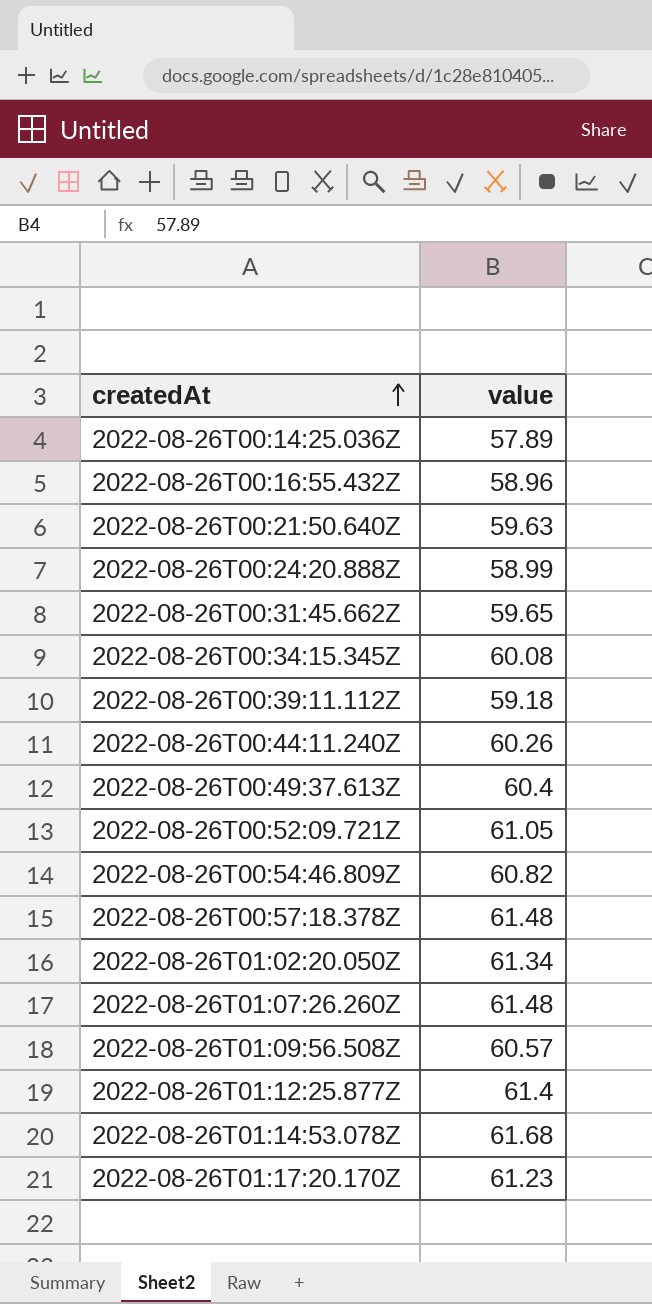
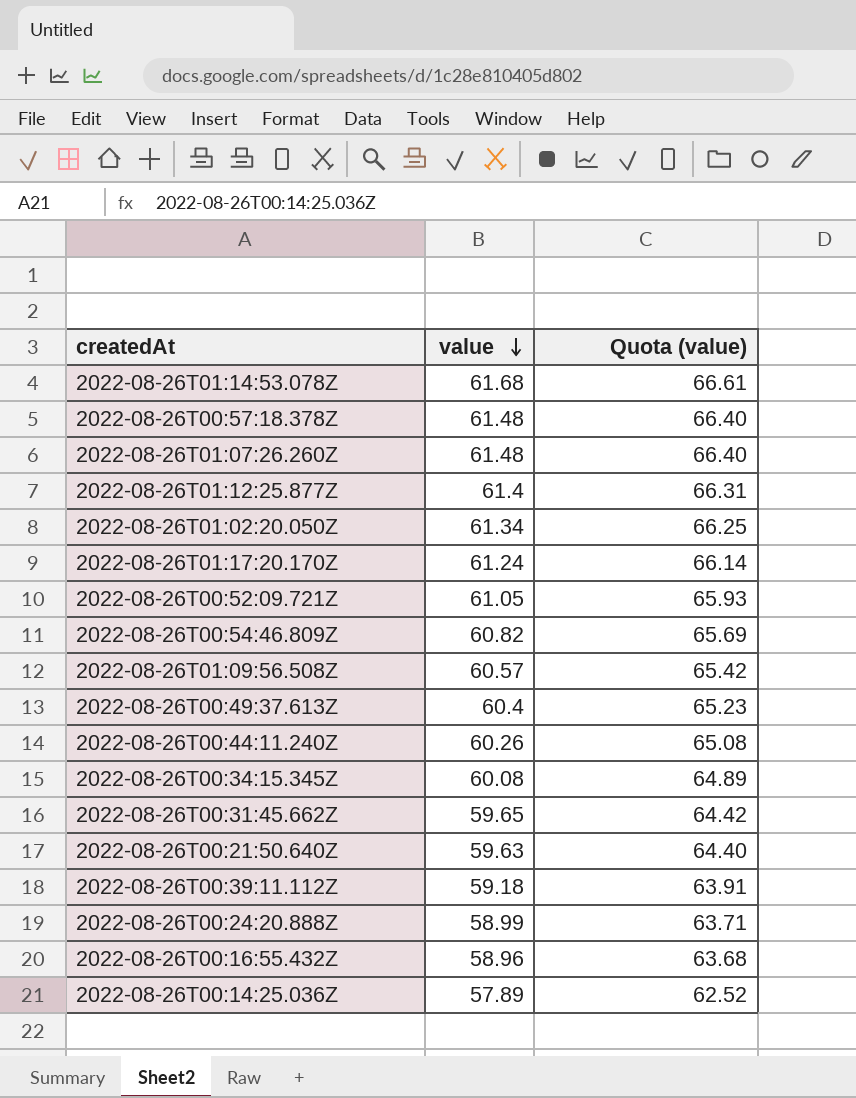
row order: createdAt ascending -> value descending
column Quota (value) | formula: none -> [value] * 1.08
2022-08-26T01:17:20.170Z | value: 61.23 -> 61.24

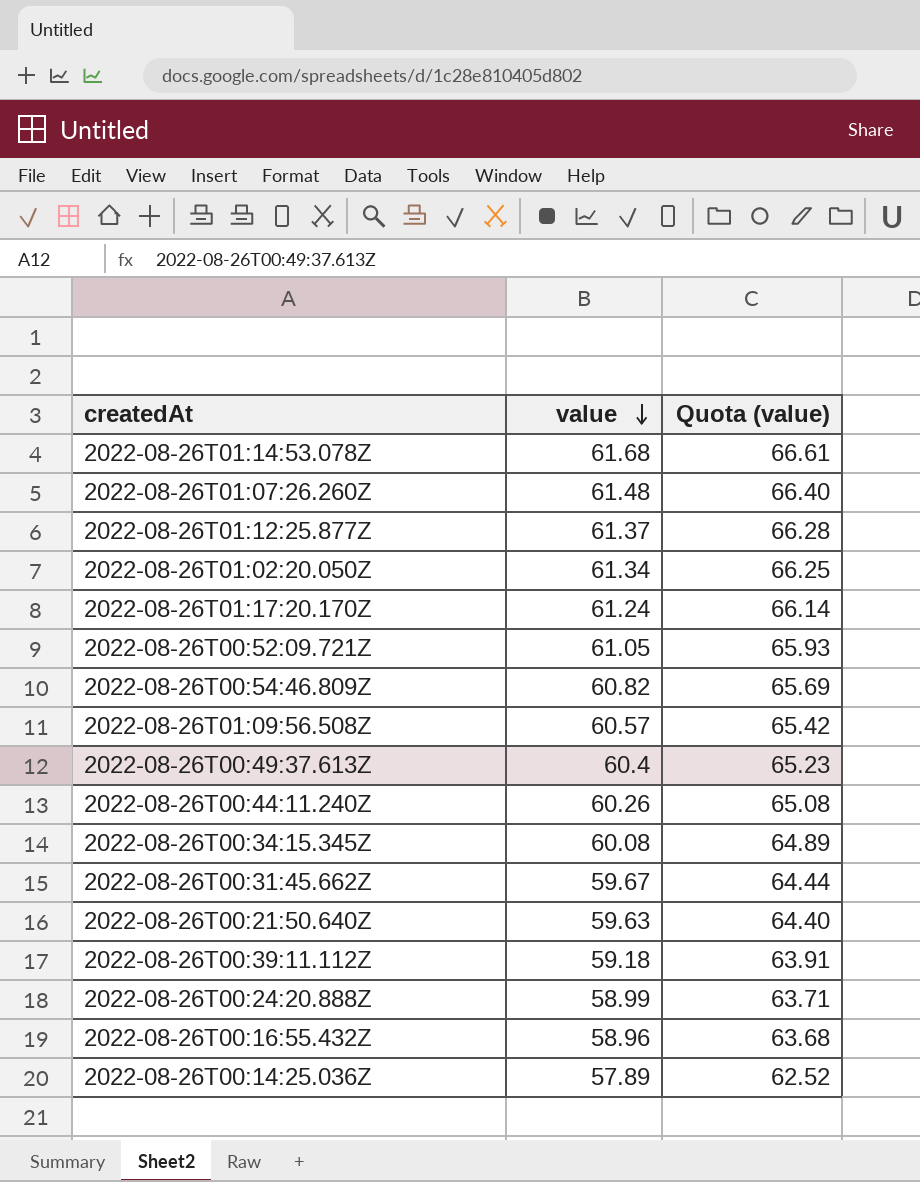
row 2022-08-26T00:57:18.378Z: 61.48 | 66.40 -> none
2022-08-26T01:12:25.877Z | value: 61.4 -> 61.37
2022-08-26T01:12:25.877Z | Quota (value): 66.31 -> 66.28
2022-08-26T00:31:45.662Z | value: 59.65 -> 59.67
2022-08-26T00:31:45.662Z | Quota (value): 64.42 -> 64.44

